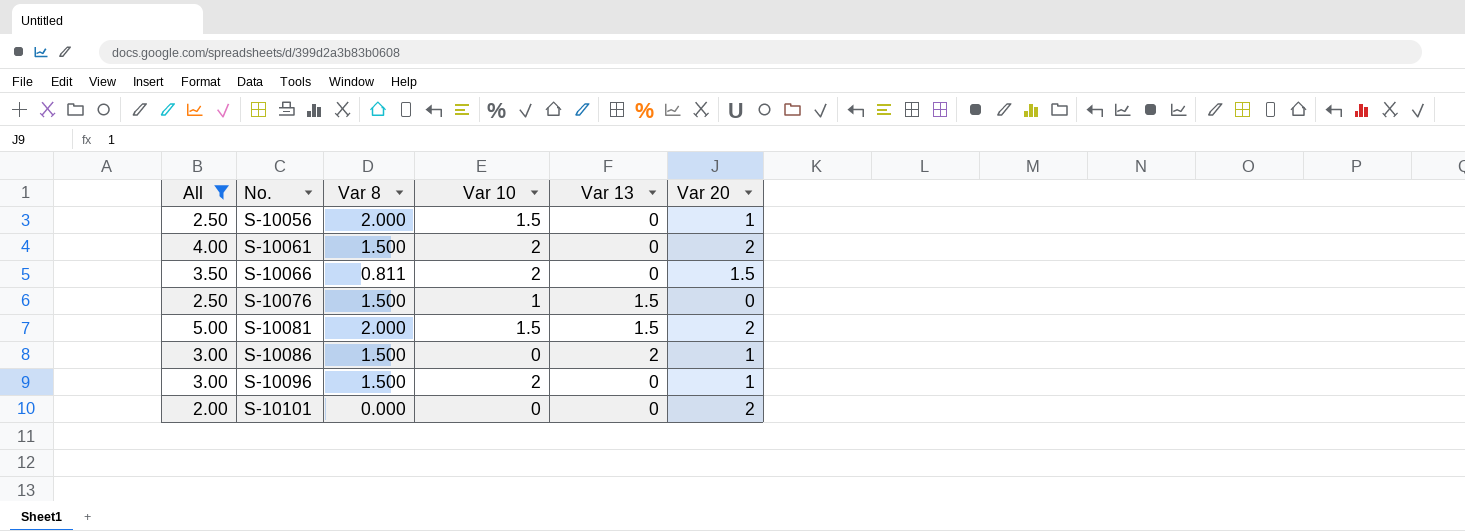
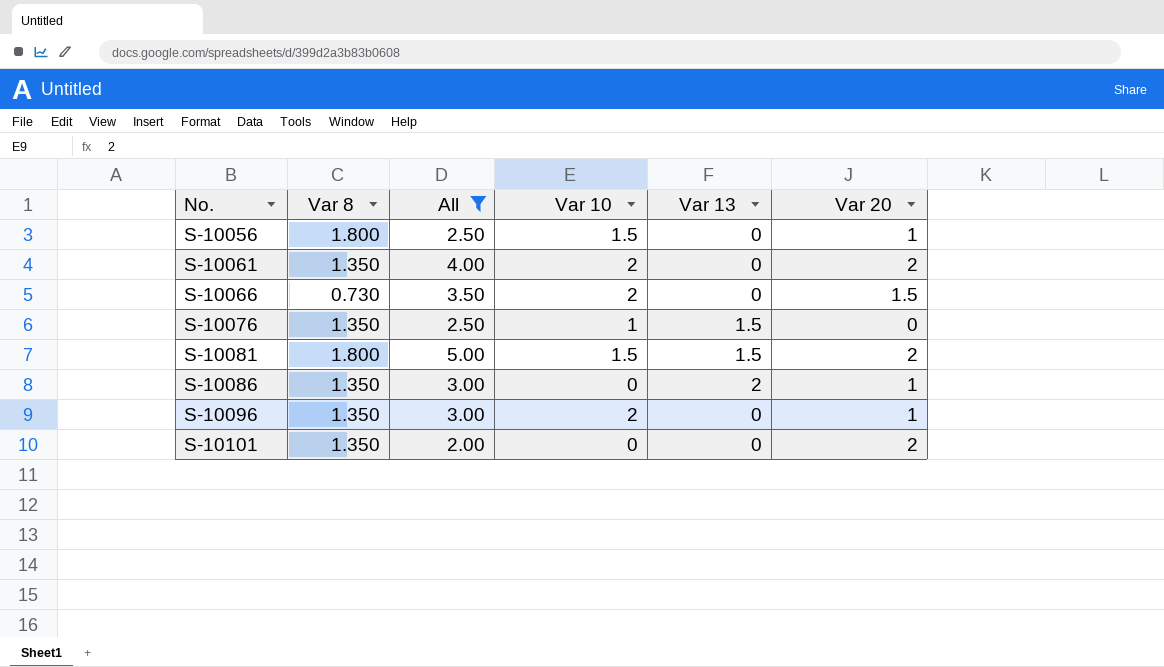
column All | position: 1 -> 3
S-10056 | Var 8: 2.000 -> 1.800
S-10061 | Var 8: 1.500 -> 1.350
S-10066 | Var 8: 0.811 -> 0.730
S-10076 | Var 8: 1.500 -> 1.350
S-10081 | Var 8: 2.000 -> 1.800
S-10086 | Var 8: 1.500 -> 1.350
S-10096 | Var 8: 1.500 -> 1.350
S-10101 | Var 8: 0.000 -> 1.350

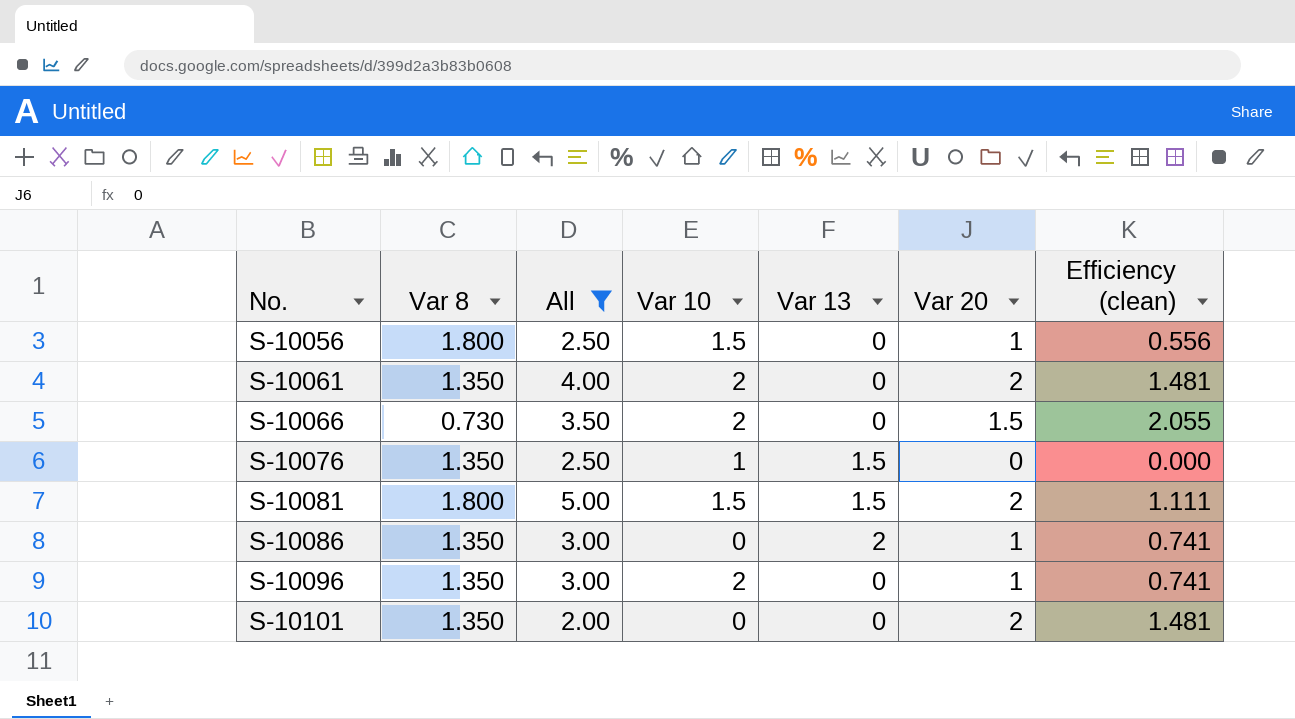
column Efficiency (clean) | formula: none -> [Var 20] / [Var 8]

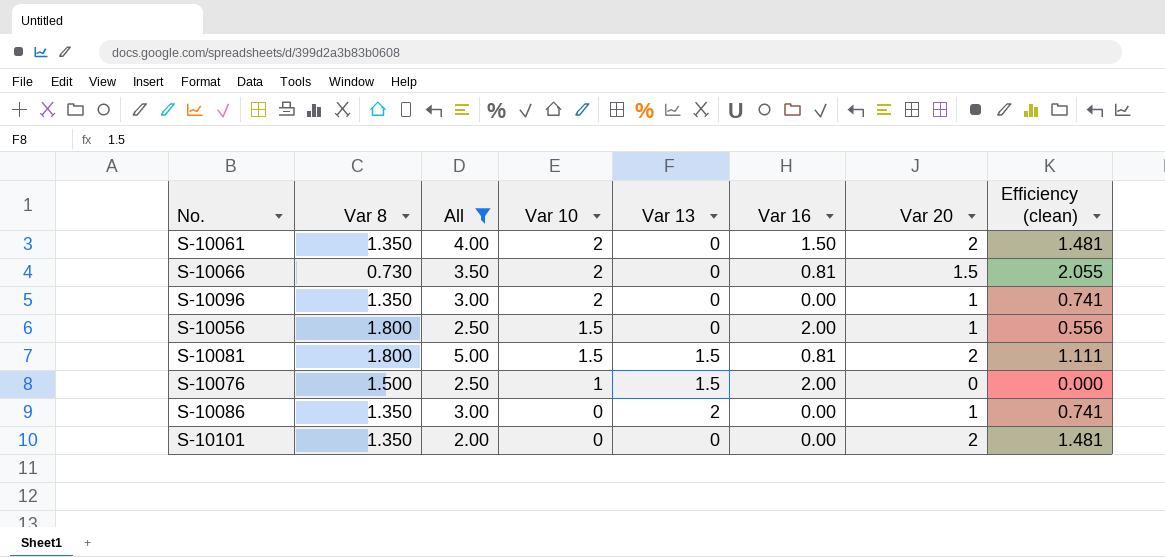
row order: No. ascending -> Var 10 descending
column Var 16 | position: none -> 6
S-10076 | Var 8: 1.350 -> 1.500

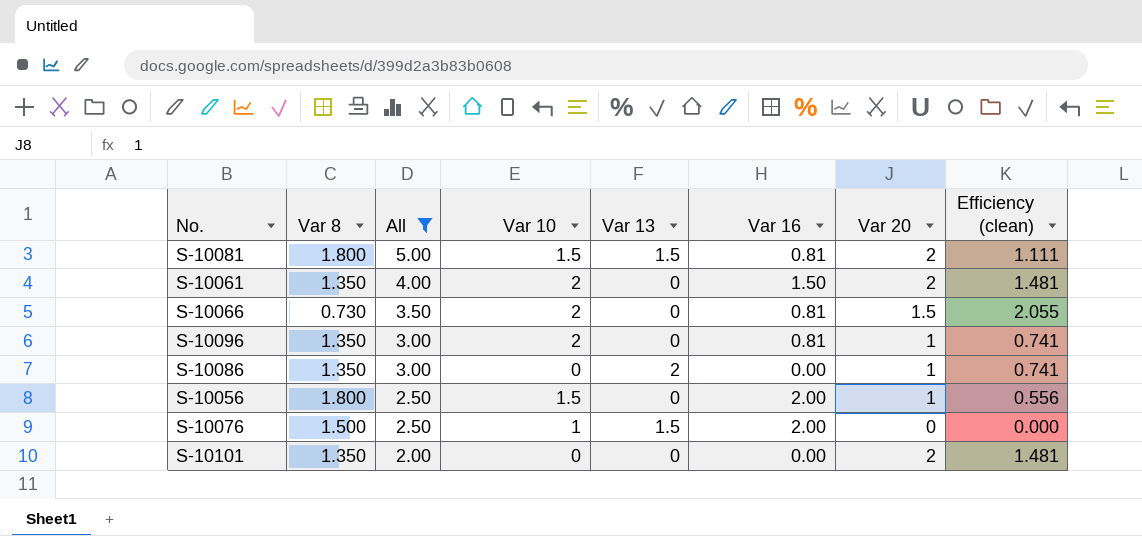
row order: Var 10 descending -> All descending
S-10096 | Var 16: 0.00 -> 0.81

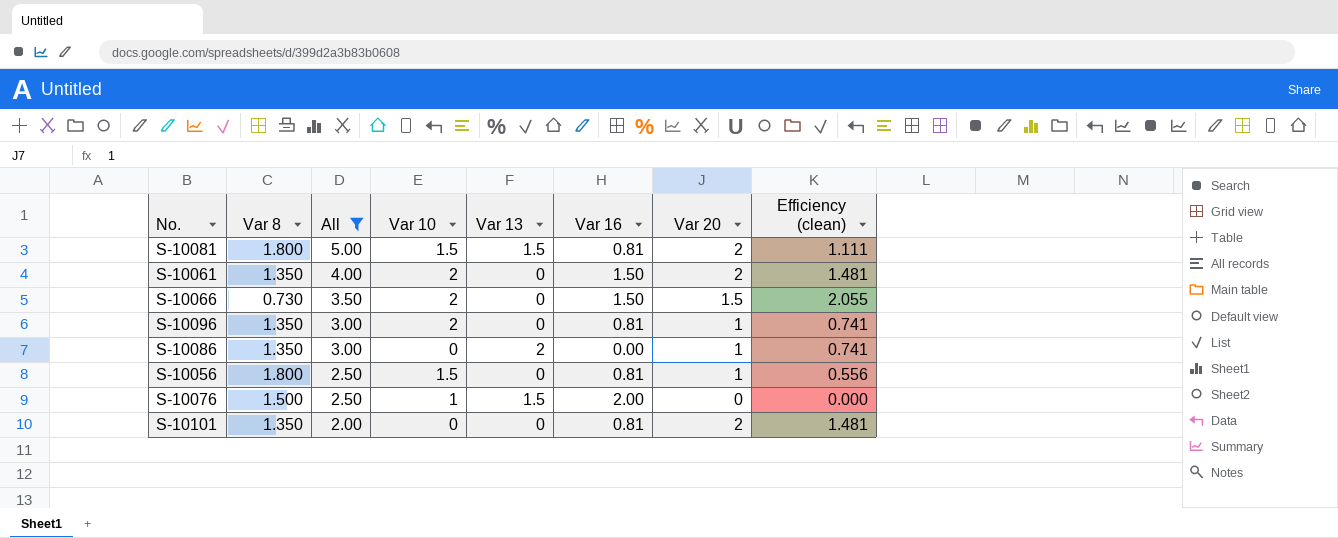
S-10066 | Var 16: 0.81 -> 1.50
S-10056 | Var 16: 2.00 -> 0.81
S-10101 | Var 16: 0.00 -> 0.81

